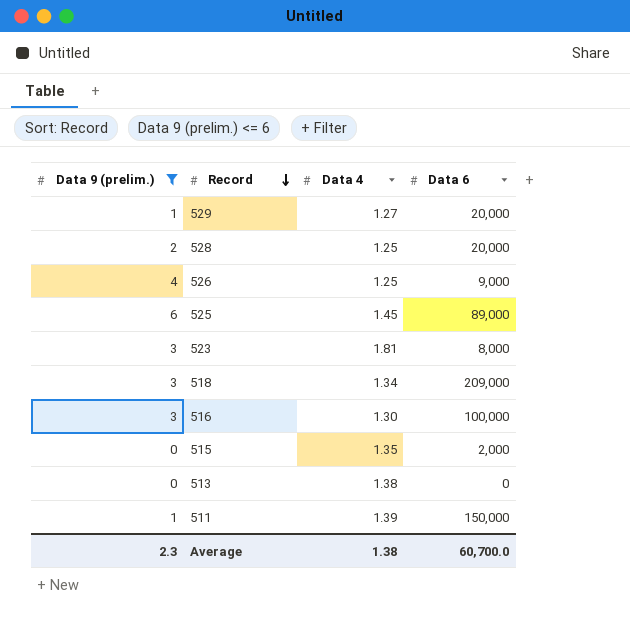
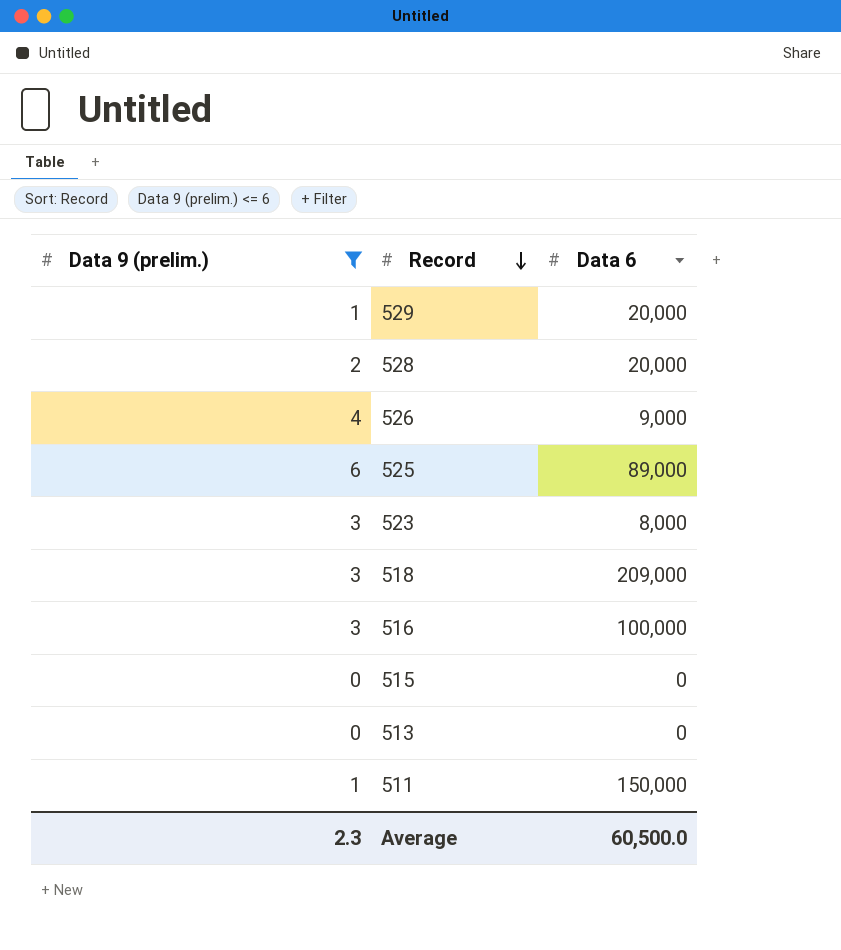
column Data 4 | position: 3 -> none
515 | Data 6: 2,000 -> 0
Average | Data 6: 60,700.0 -> 60,500.0

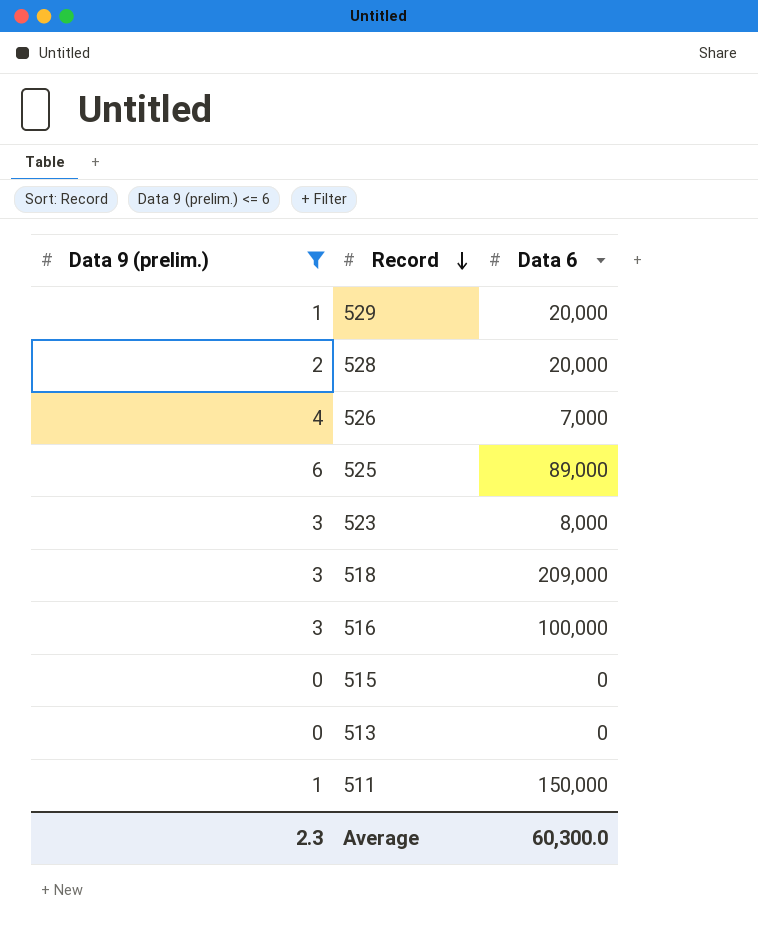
526 | Data 6: 9,000 -> 7,000
Average | Data 6: 60,500.0 -> 60,300.0

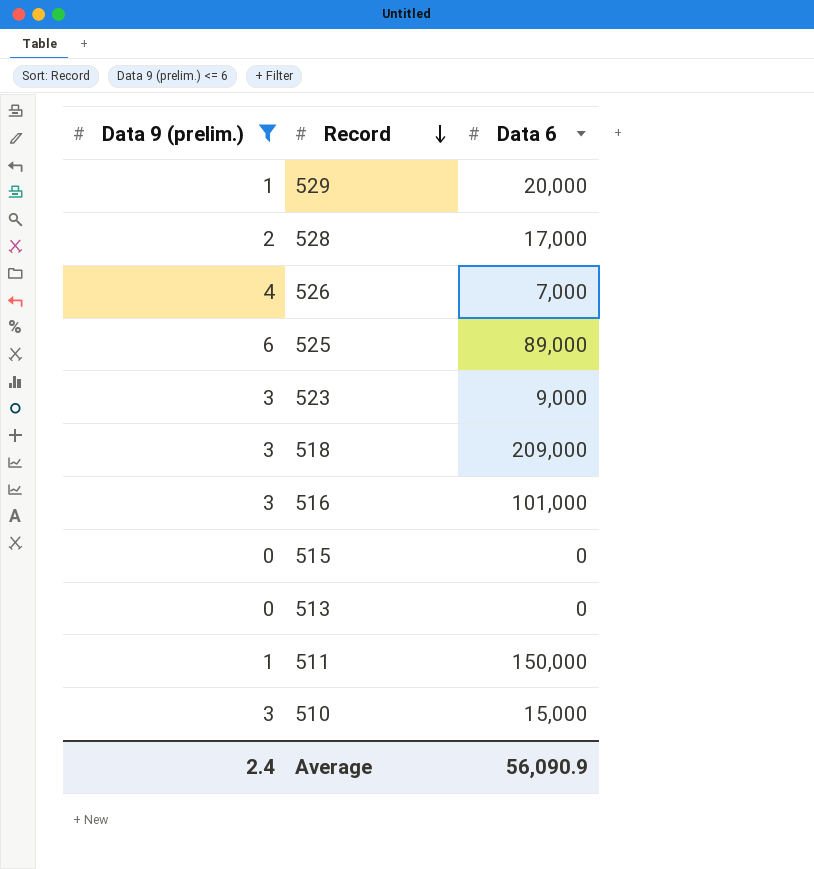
528 | Data 6: 20,000 -> 17,000
523 | Data 6: 8,000 -> 9,000
516 | Data 6: 100,000 -> 101,000
row 510: none -> 3 | 15,000
Average | Data 9 (prelim.): 2.3 -> 2.4
Average | Data 6: 60,300.0 -> 56,090.9

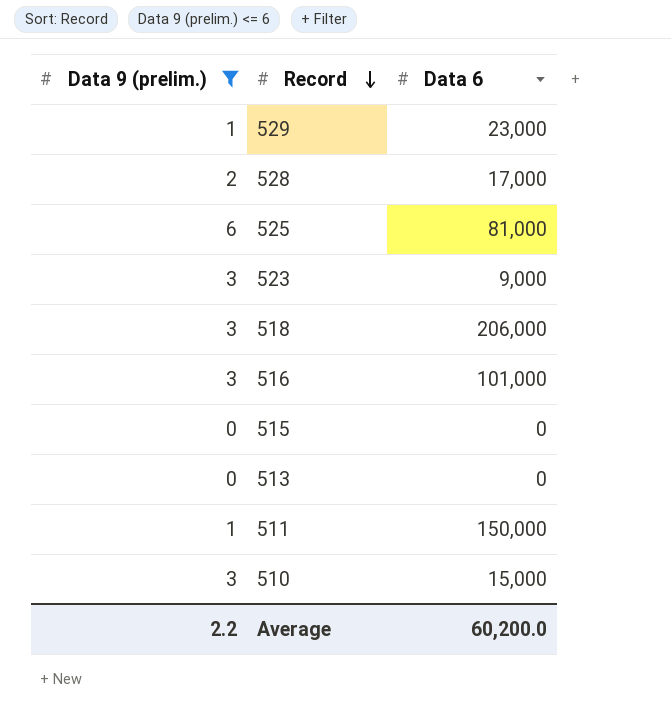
row 526: 4 | 7,000 -> none
529 | Data 6: 20,000 -> 23,000
525 | Data 6: 89,000 -> 81,000
518 | Data 6: 209,000 -> 206,000
Average | Data 9 (prelim.): 2.4 -> 2.2
Average | Data 6: 56,090.9 -> 60,200.0

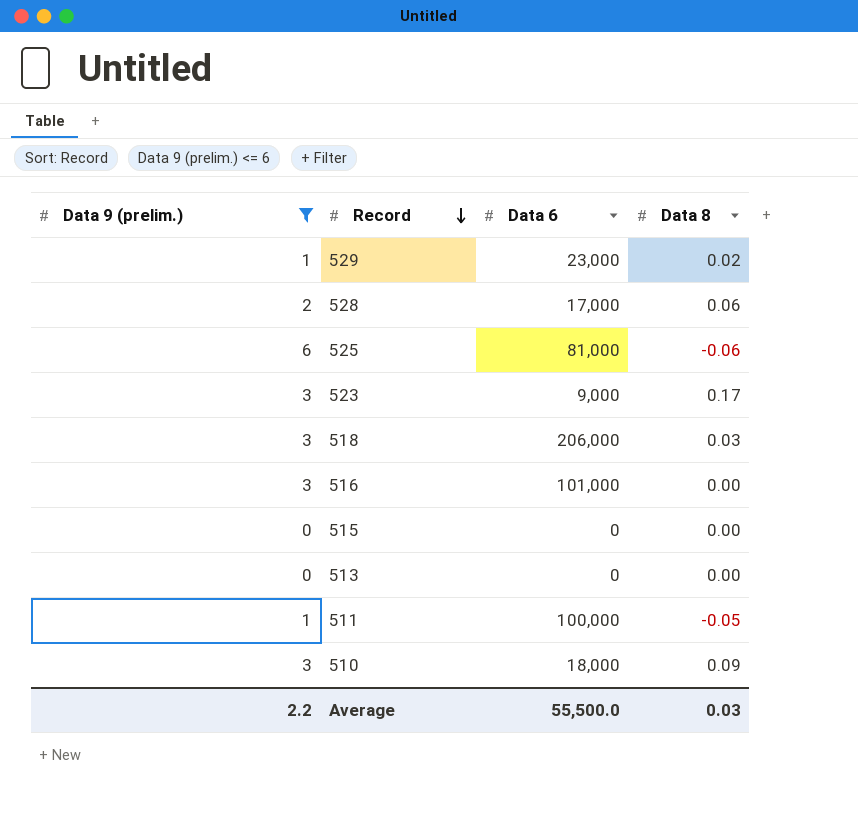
column Data 8 | position: none -> 4
511 | Data 6: 150,000 -> 100,000
510 | Data 6: 15,000 -> 18,000
Average | Data 6: 60,200.0 -> 55,500.0

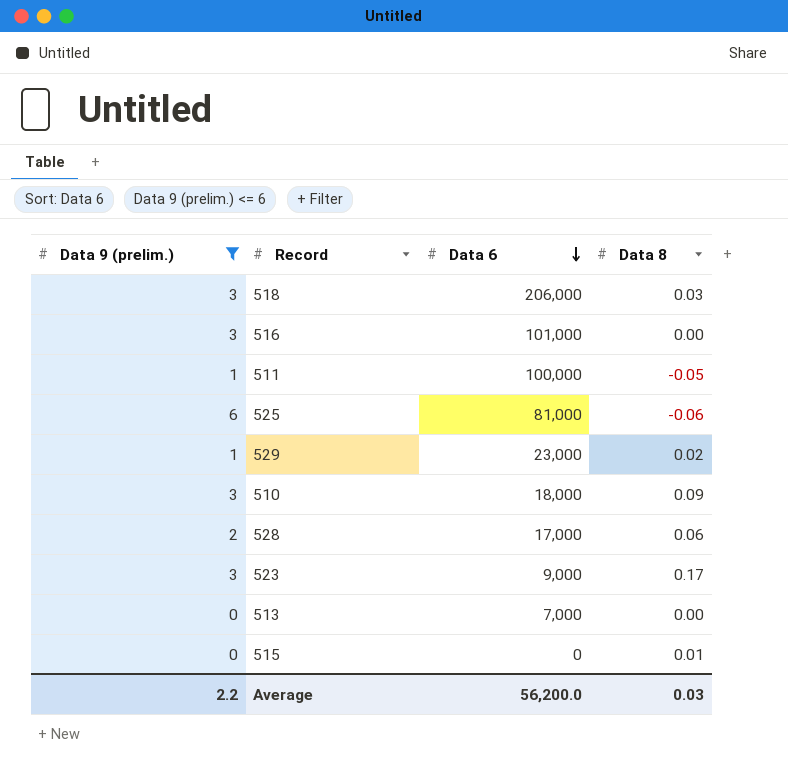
row order: Record descending -> Data 6 descending
513 | Data 6: 0 -> 7,000
515 | Data 8: 0.00 -> 0.01
Average | Data 6: 55,500.0 -> 56,200.0

